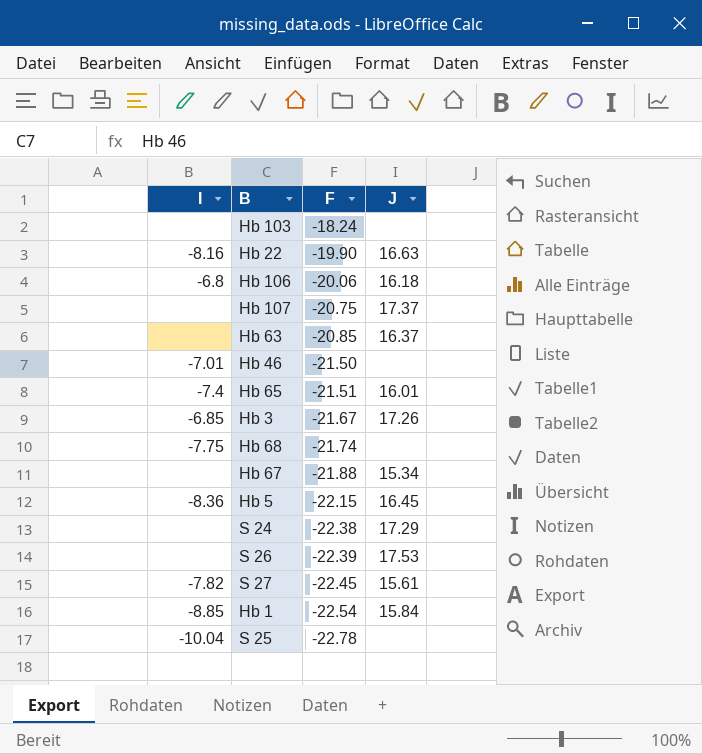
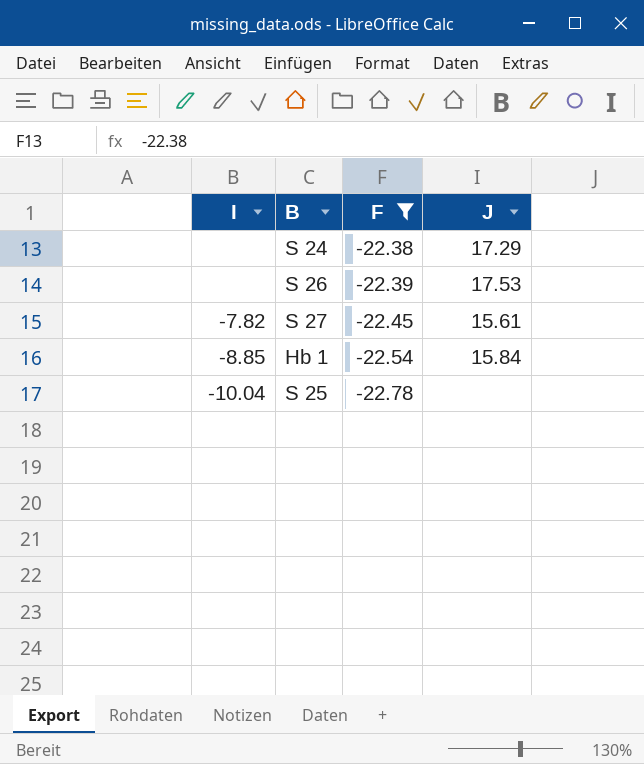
filter: none -> F <= -22.38

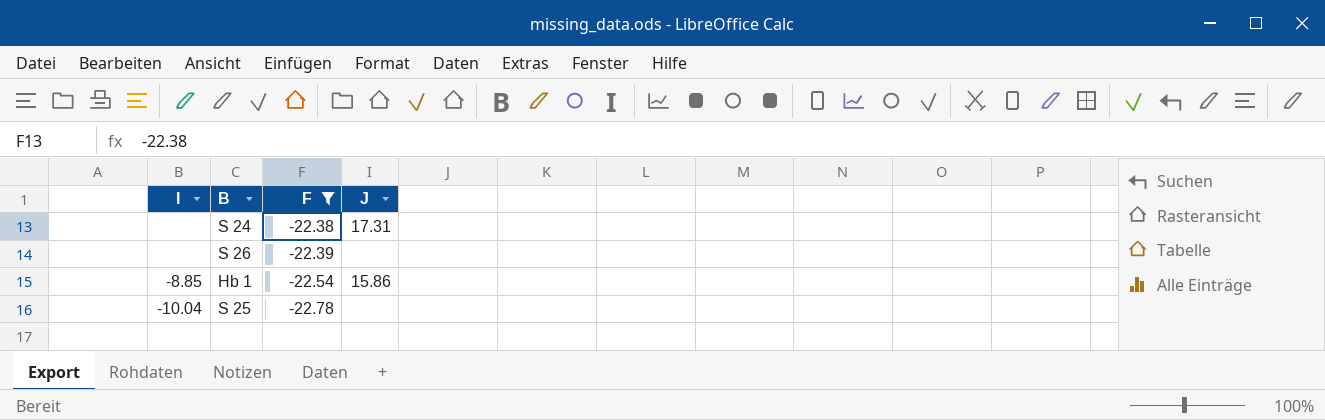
row S 27: -7.82 | -22.45 | 15.61 -> none
S 24 | J: 17.29 -> 17.31
S 26 | J: 17.53 -> none
Hb 1 | J: 15.84 -> 15.86

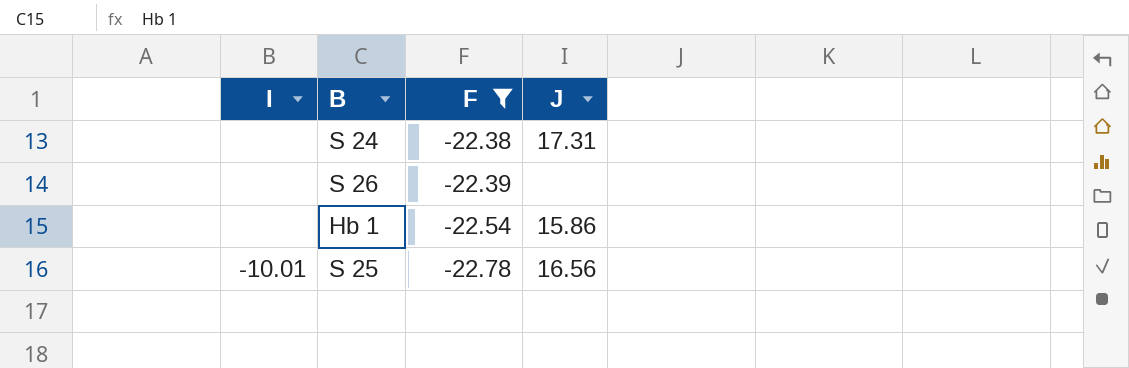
Hb 1 | I: -8.85 -> none
S 25 | I: -10.04 -> -10.01
S 25 | J: none -> 16.56

